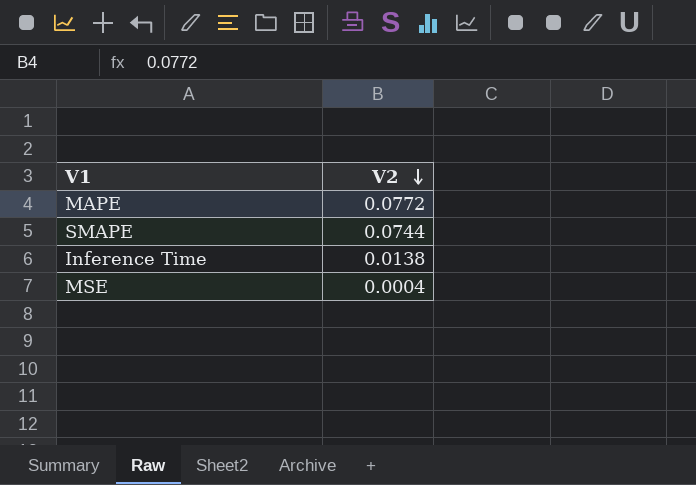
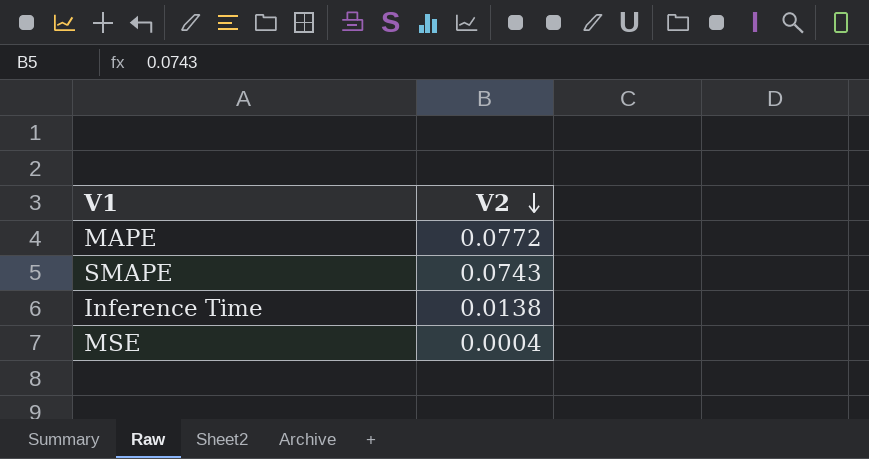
SMAPE | V2: 0.0744 -> 0.0743

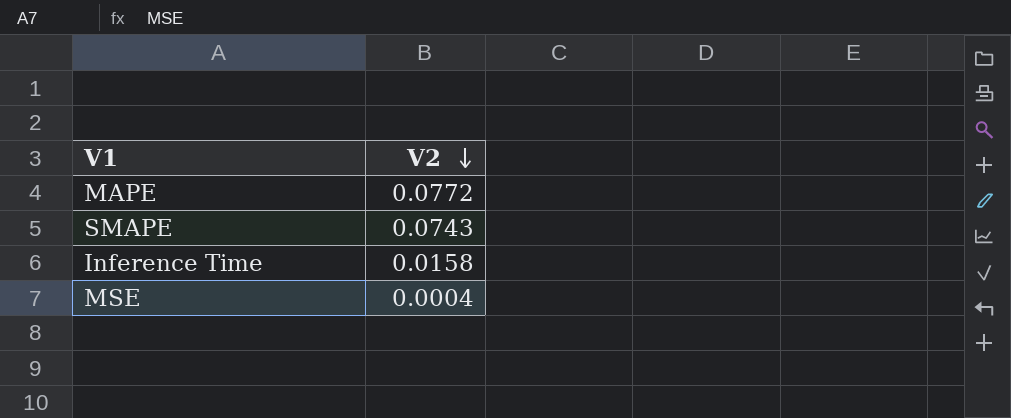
Inference Time | V2: 0.0138 -> 0.0158

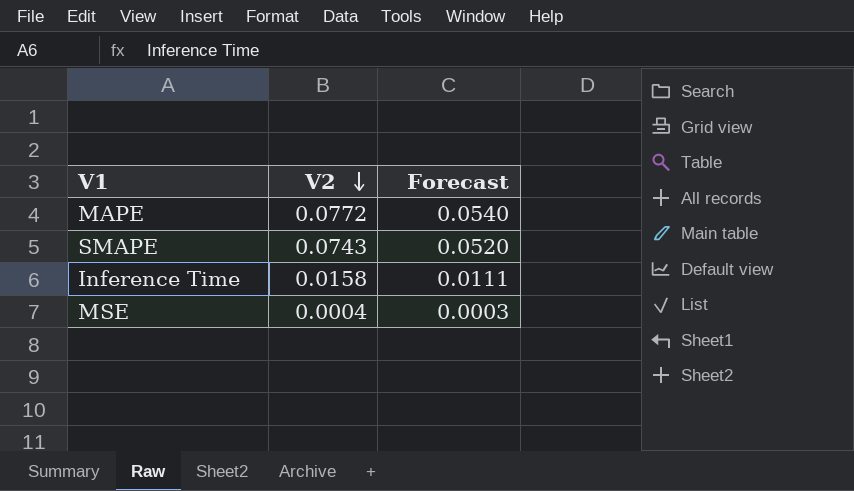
column Forecast | formula: none -> [V2] * 0.7

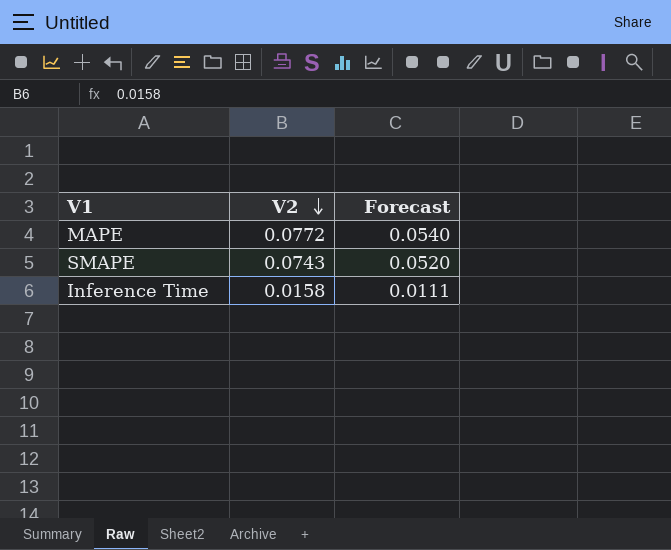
row MSE: 0.0004 | 0.0003 -> none

